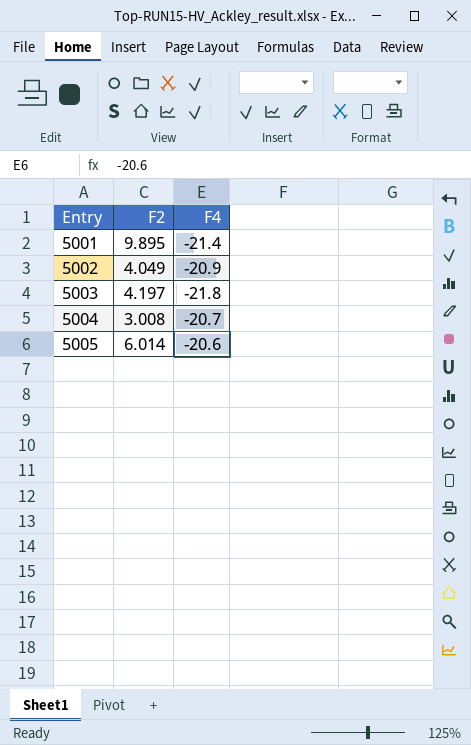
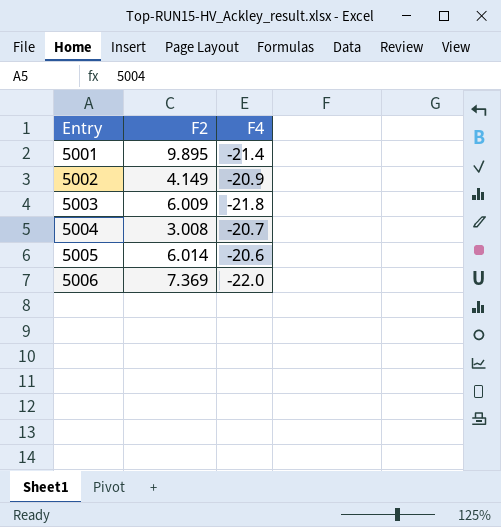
5002 | F2: 4.049 -> 4.149
5003 | F2: 4.197 -> 6.009
row 5006: none -> 7.369 | -22.0

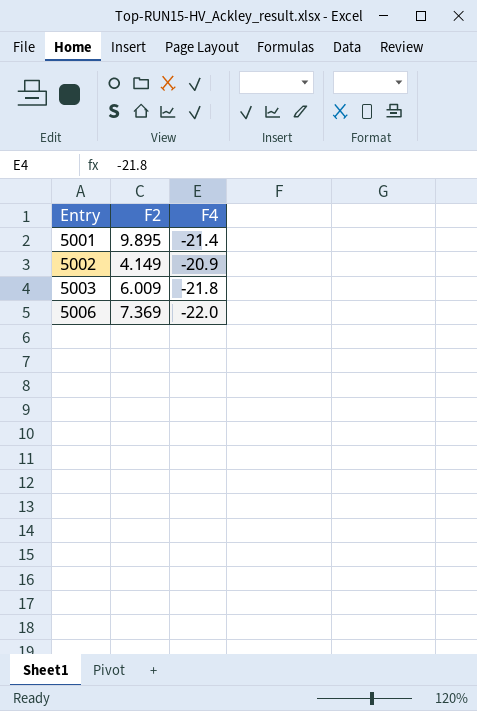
row 5004: 3.008 | -20.7 -> none
row 5005: 6.014 | -20.6 -> none

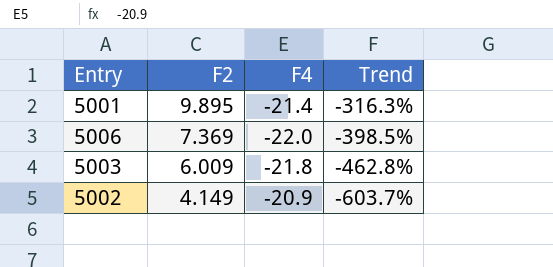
row order: Entry ascending -> F2 descending
column Trend | formula: none -> ([F4] - [F2]) / [F2]

